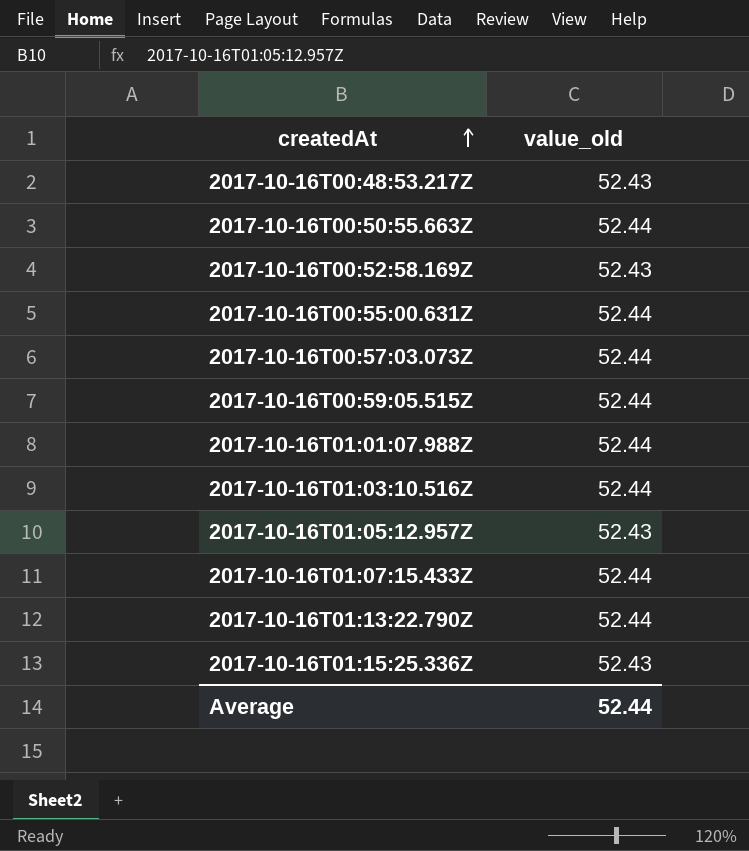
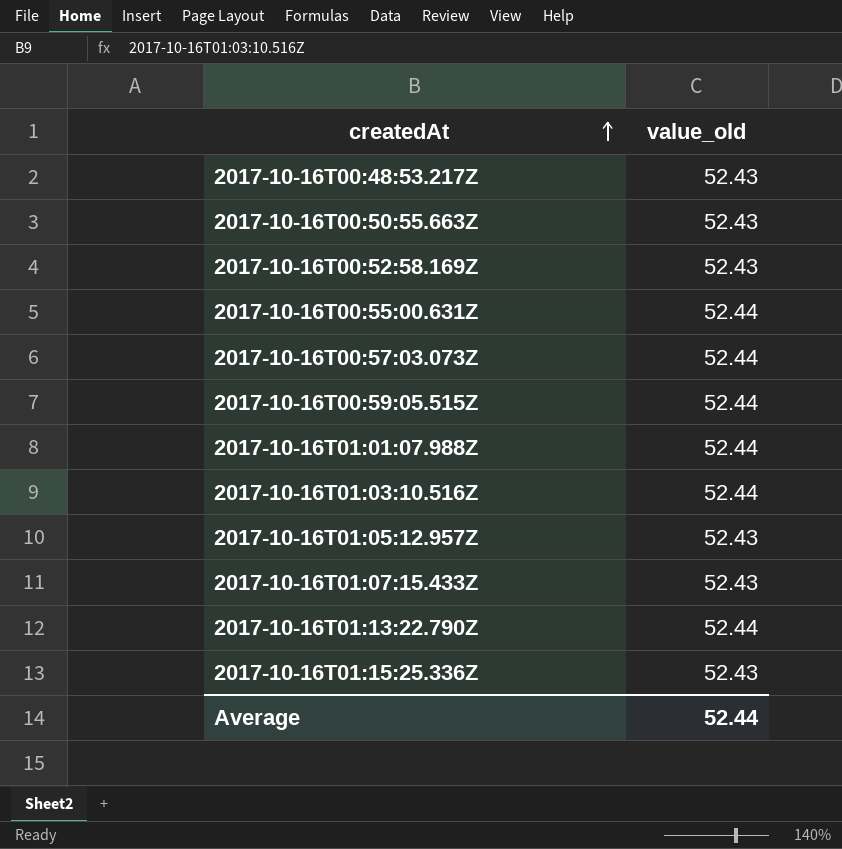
2017-10-16T00:50:55.663Z | value_old: 52.44 -> 52.43
2017-10-16T01:07:15.433Z | value_old: 52.44 -> 52.43

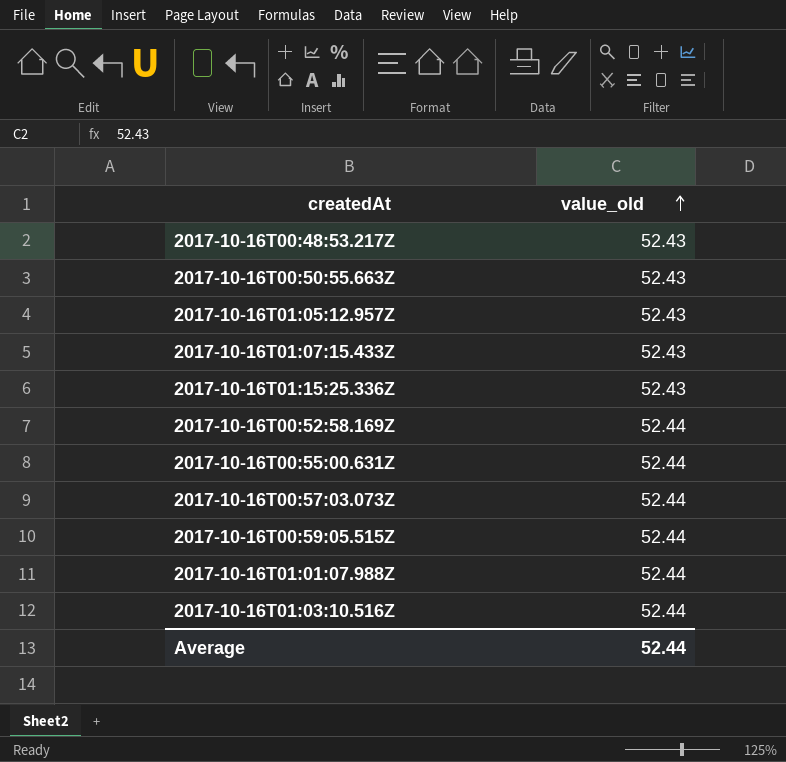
row order: createdAt ascending -> value_old ascending
row 2017-10-16T01:13:22.790Z: 52.44 -> none
2017-10-16T00:52:58.169Z | value_old: 52.43 -> 52.44

